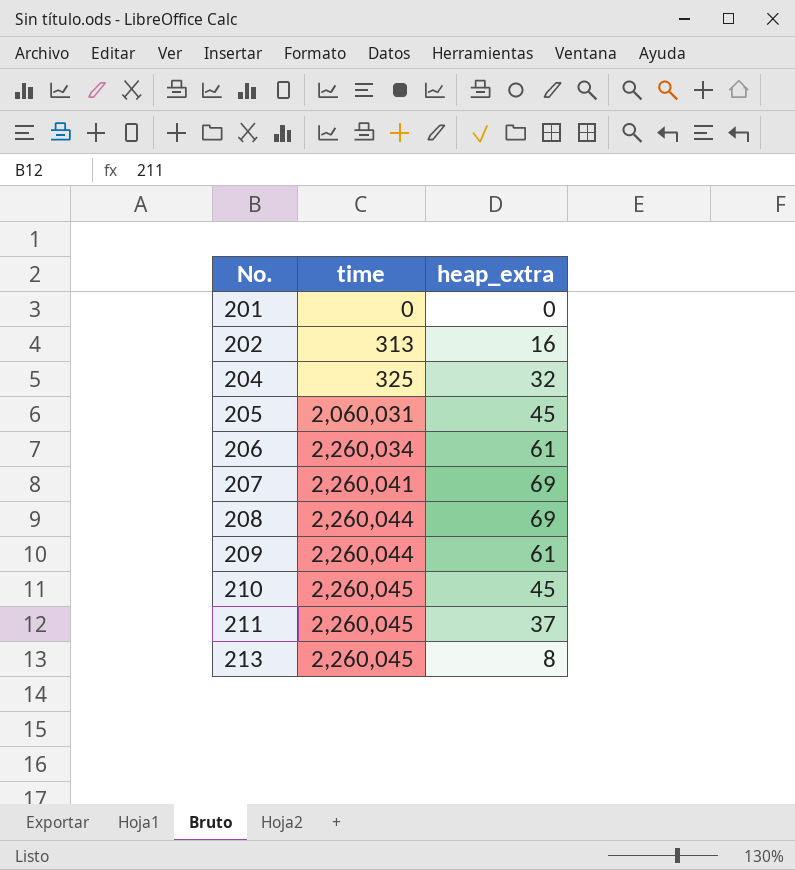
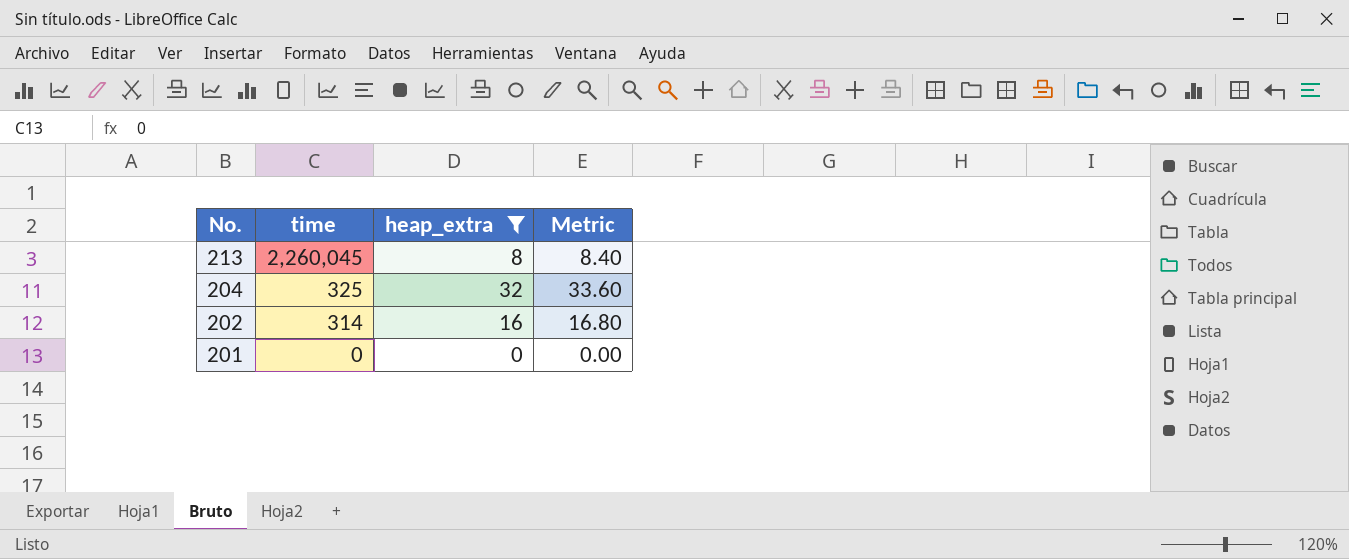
filter: none -> heap_extra <= 32
row order: No. ascending -> No. descending
column Metric | formula: none -> [heap_extra] * 1.05
202 | time: 313 -> 314

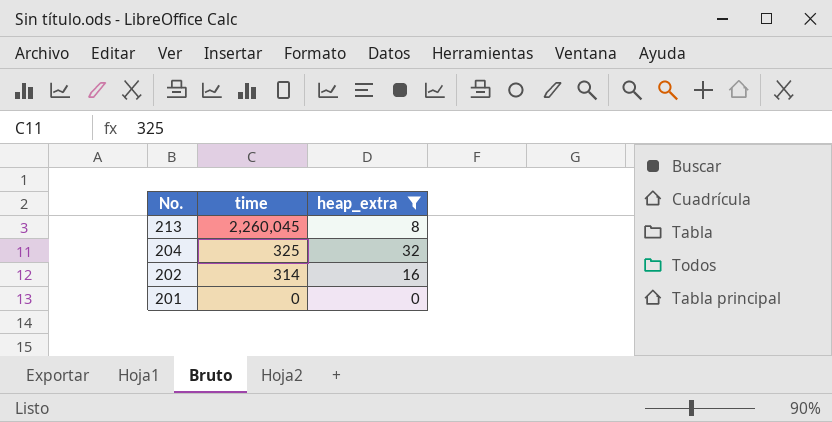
column Metric | formula: [heap_extra] * 1.05 -> none

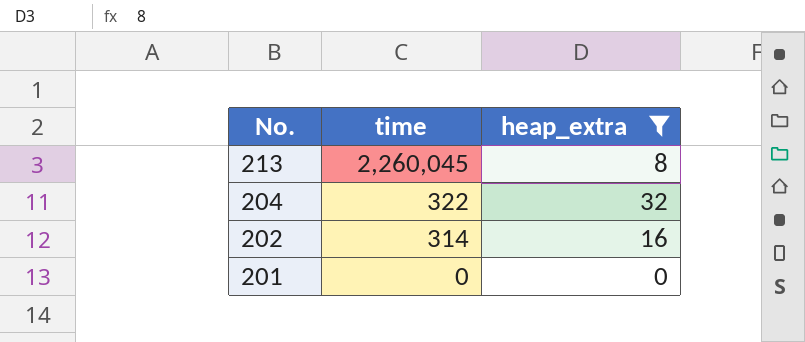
204 | time: 325 -> 322

